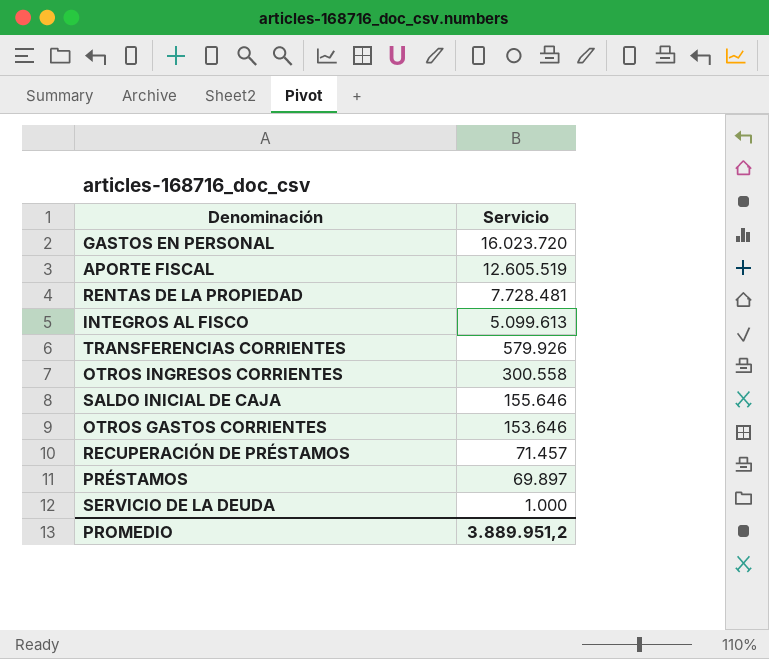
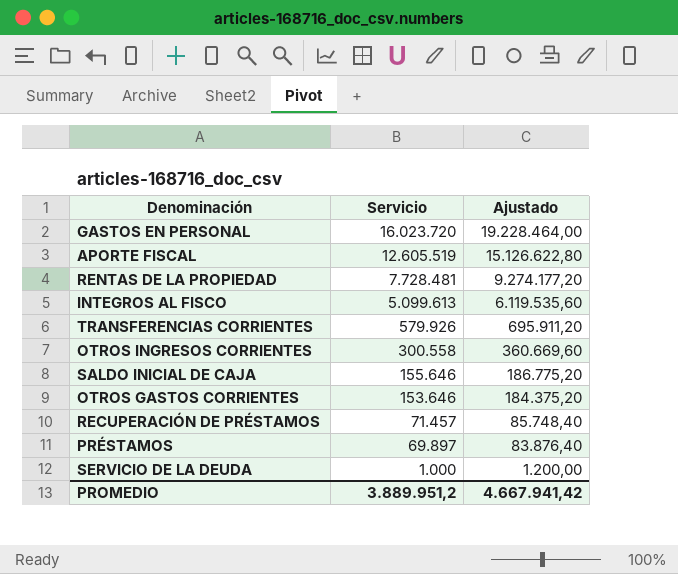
column Ajustado | formula: none -> [Servicio] * 1,2

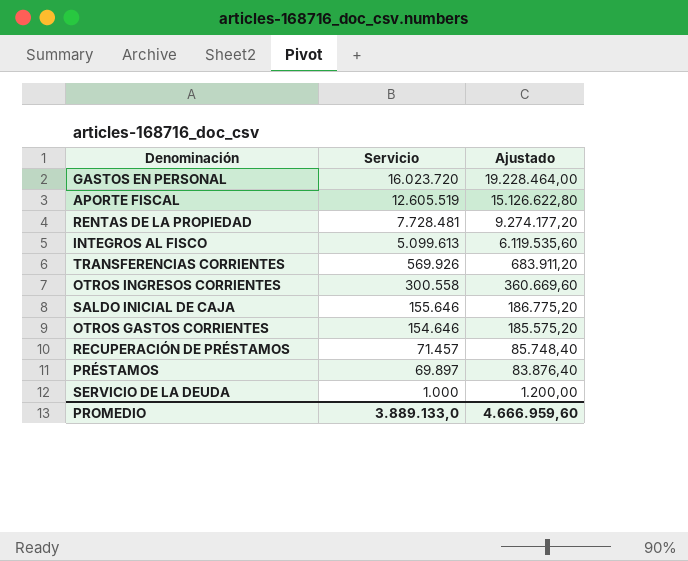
TRANSFERENCIAS CORRIENTES | Servicio: 579.926 -> 569.926
TRANSFERENCIAS CORRIENTES | Ajustado: 695.911,20 -> 683.911,20
OTROS GASTOS CORRIENTES | Servicio: 153.646 -> 154.646
OTROS GASTOS CORRIENTES | Ajustado: 184.375,20 -> 185.575,20
PROMEDIO | Servicio: 3.889.951,2 -> 3.889.133,0
PROMEDIO | Ajustado: 4.667.941,42 -> 4.666.959,60

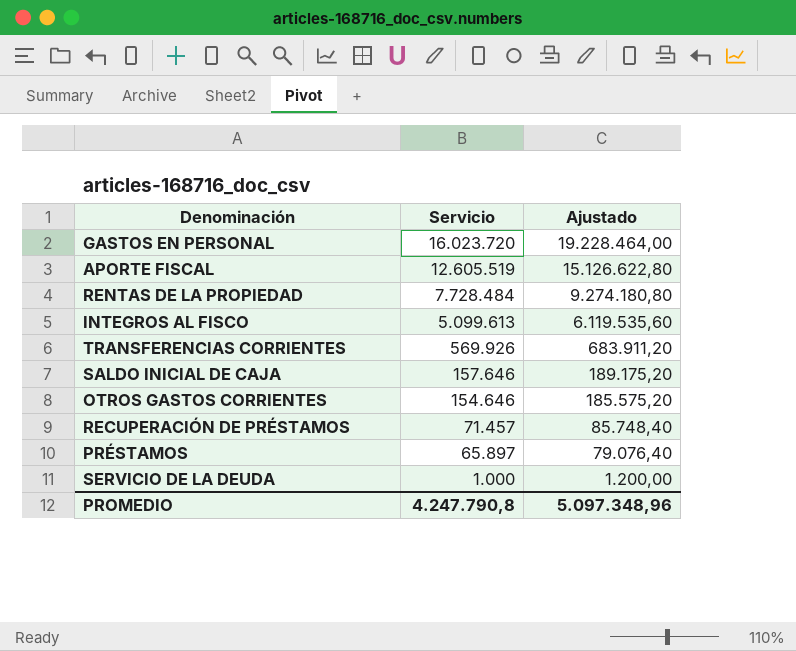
row OTROS INGRESOS CORRIENTES: 300.558 | 360.669,60 -> none
RENTAS DE LA PROPIEDAD | Servicio: 7.728.481 -> 7.728.484
RENTAS DE LA PROPIEDAD | Ajustado: 9.274.177,20 -> 9.274.180,80
SALDO INICIAL DE CAJA | Servicio: 155.646 -> 157.646
SALDO INICIAL DE CAJA | Ajustado: 186.775,20 -> 189.175,20
PRÉSTAMOS | Servicio: 69.897 -> 65.897
PRÉSTAMOS | Ajustado: 83.876,40 -> 79.076,40
PROMEDIO | Servicio: 3.889.133,0 -> 4.247.790,8
PROMEDIO | Ajustado: 4.666.959,60 -> 5.097.348,96

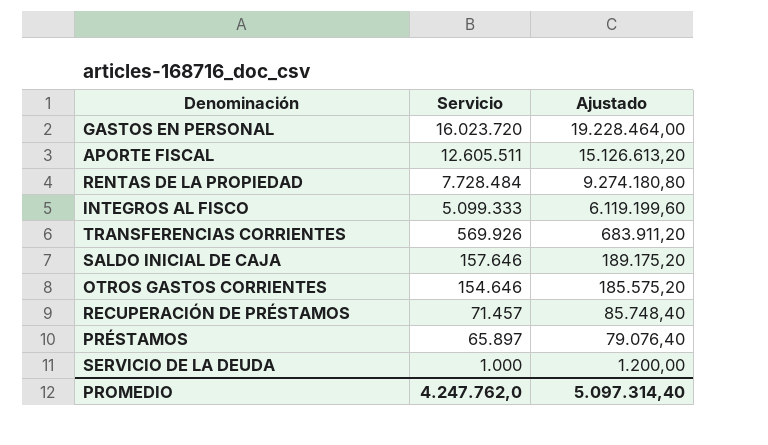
APORTE FISCAL | Servicio: 12.605.519 -> 12.605.511
APORTE FISCAL | Ajustado: 15.126.622,80 -> 15.126.613,20
INTEGROS AL FISCO | Servicio: 5.099.613 -> 5.099.333
INTEGROS AL FISCO | Ajustado: 6.119.535,60 -> 6.119.199,60
PROMEDIO | Servicio: 4.247.790,8 -> 4.247.762,0
PROMEDIO | Ajustado: 5.097.348,96 -> 5.097.314,40

